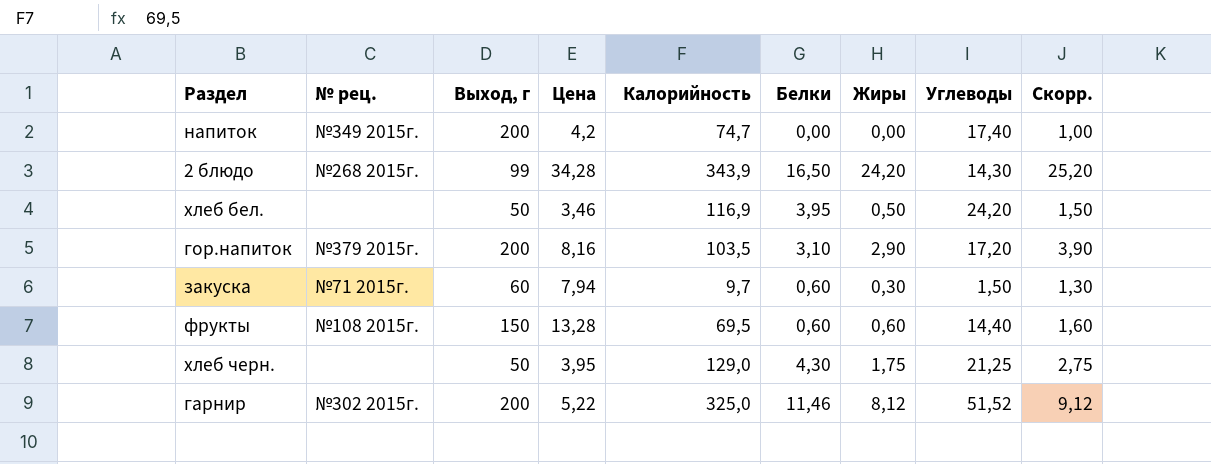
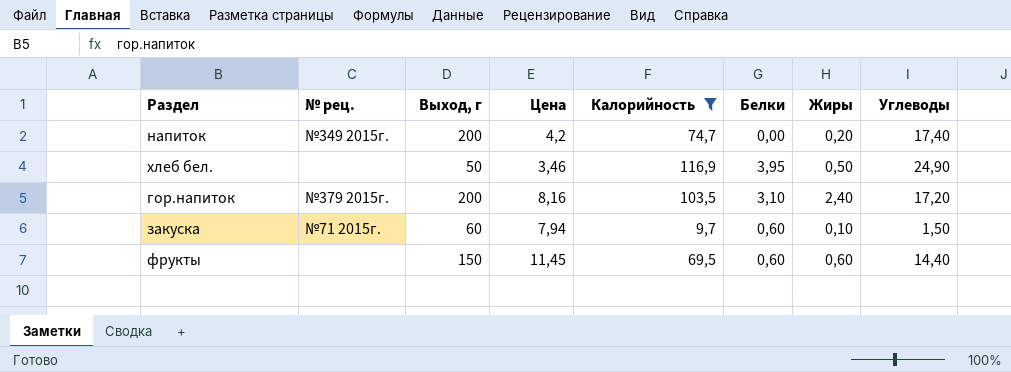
filter: none -> Калорийность <= 116,9
column Скорр. | formula: [Жиры] + 1 -> none
напиток | Жиры: 0,00 -> 0,20
хлеб бел. | Углеводы: 24,20 -> 24,90
гор.напиток | Жиры: 2,90 -> 2,40
закуска | Жиры: 0,30 -> 0,10
фрукты | № рец.: №108 2015г. -> none
фрукты | Цена: 13,28 -> 11,45

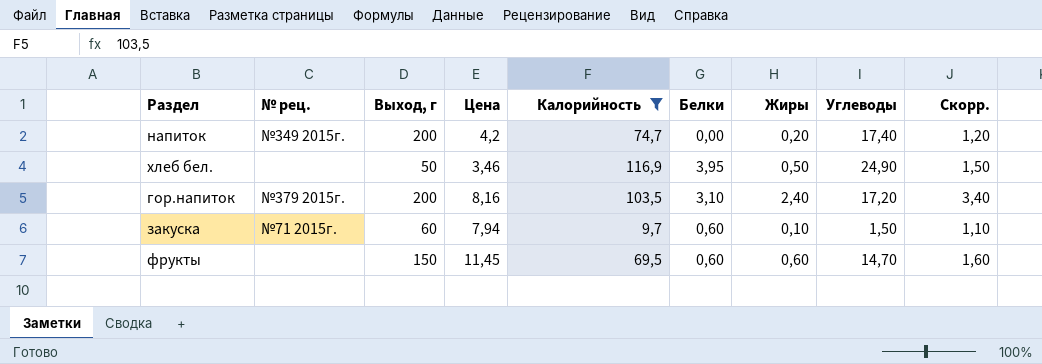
column Скорр. | formula: none -> [Жиры] + 1
фрукты | Углеводы: 14,40 -> 14,70

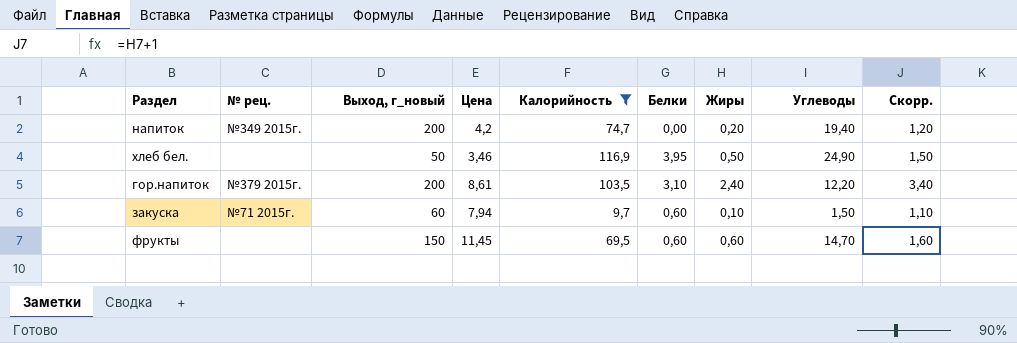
column name: Выход, г -> Выход, г_новый
напиток | Углеводы: 17,40 -> 19,40
гор.напиток | Цена: 8,16 -> 8,61
гор.напиток | Углеводы: 17,20 -> 12,20

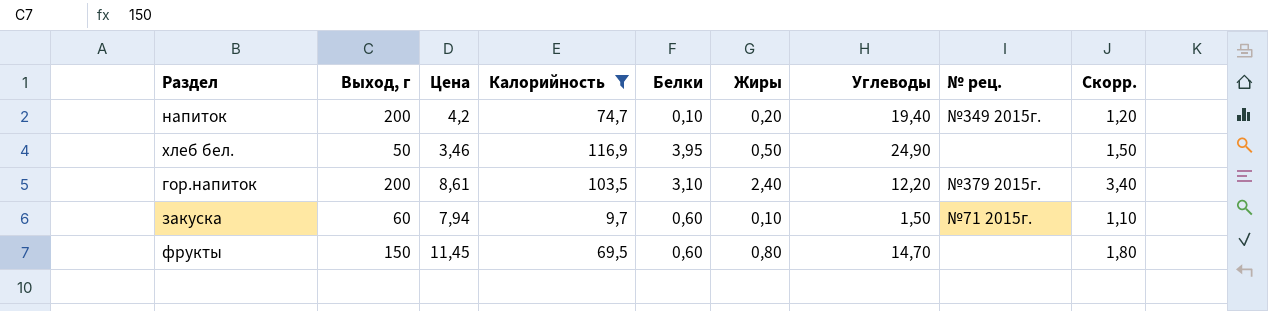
column name: Выход, г_новый -> Выход, г
column № рец. | position: 2 -> 8
напиток | Белки: 0,00 -> 0,10
фрукты | Жиры: 0,60 -> 0,80
фрукты | Скорр.: 1,60 -> 1,80

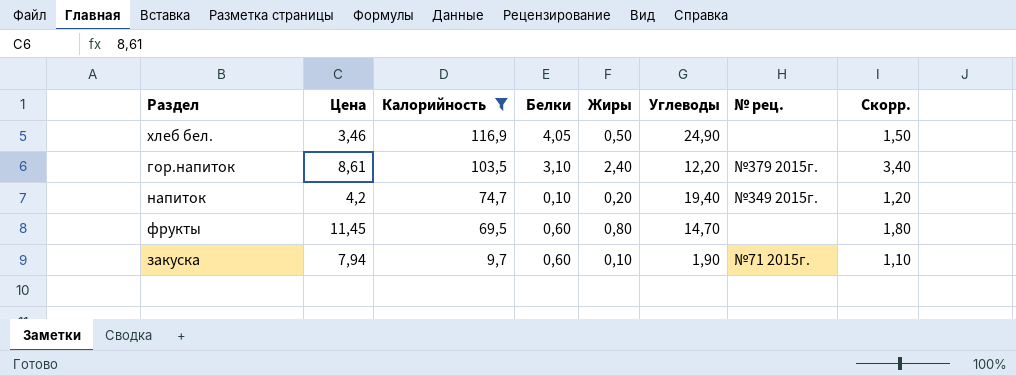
row order: none -> Калорийность descending
column Выход, г | position: 2 -> none
хлеб бел. | Белки: 3,95 -> 4,05
закуска | Углеводы: 1,50 -> 1,90

